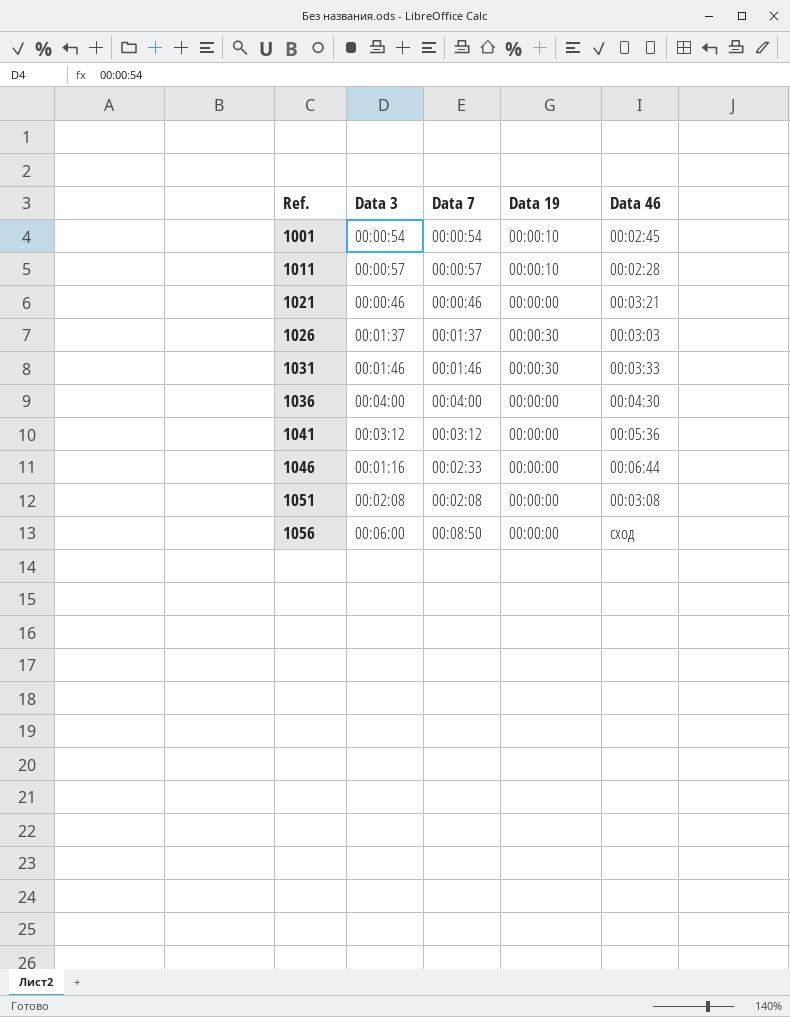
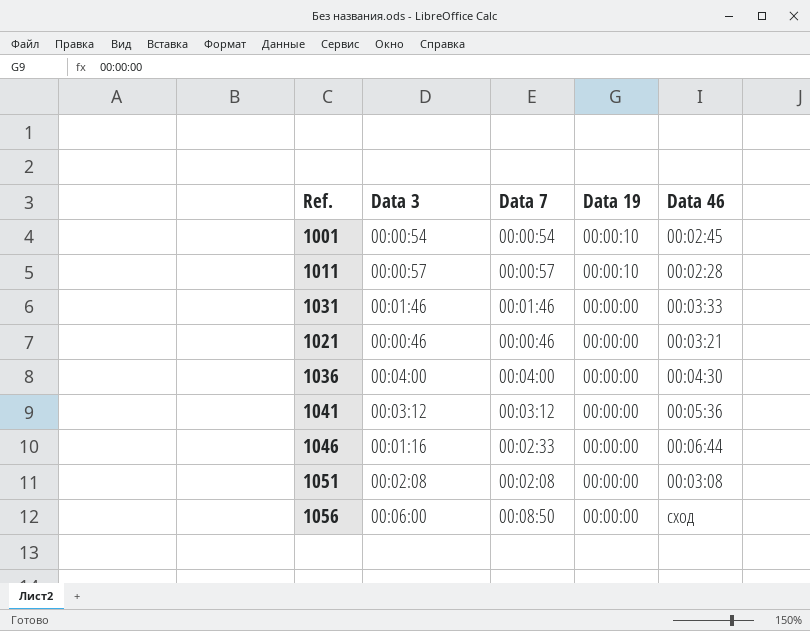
row order: Ref. ascending -> Data 19 descending
row 1026: 00:01:37 | 00:01:37 | 00:00:30 | 00:03:03 -> none
1031 | Data 19: 00:00:30 -> 00:00:00

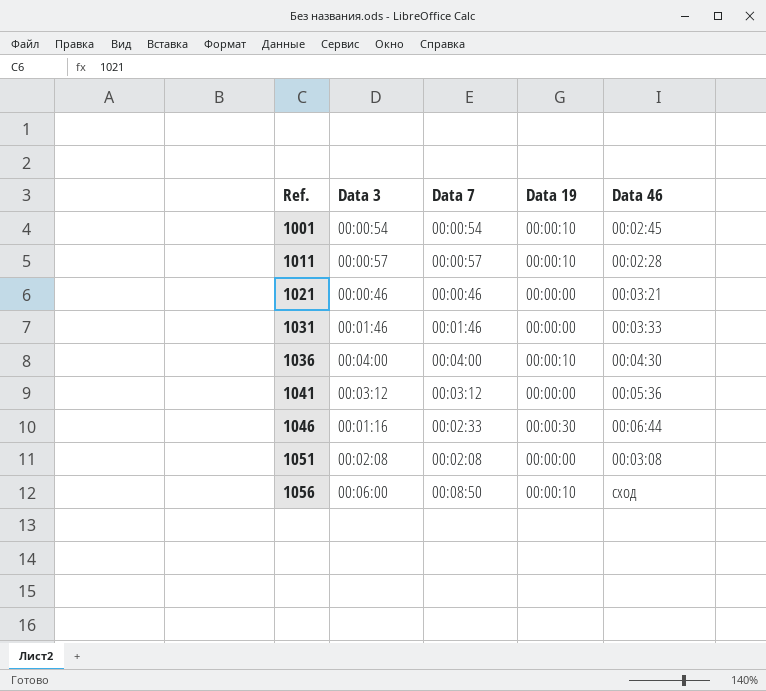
row order: Data 19 descending -> Ref. ascending
1036 | Data 19: 00:00:00 -> 00:00:10
1046 | Data 19: 00:00:00 -> 00:00:30
1056 | Data 19: 00:00:00 -> 00:00:10

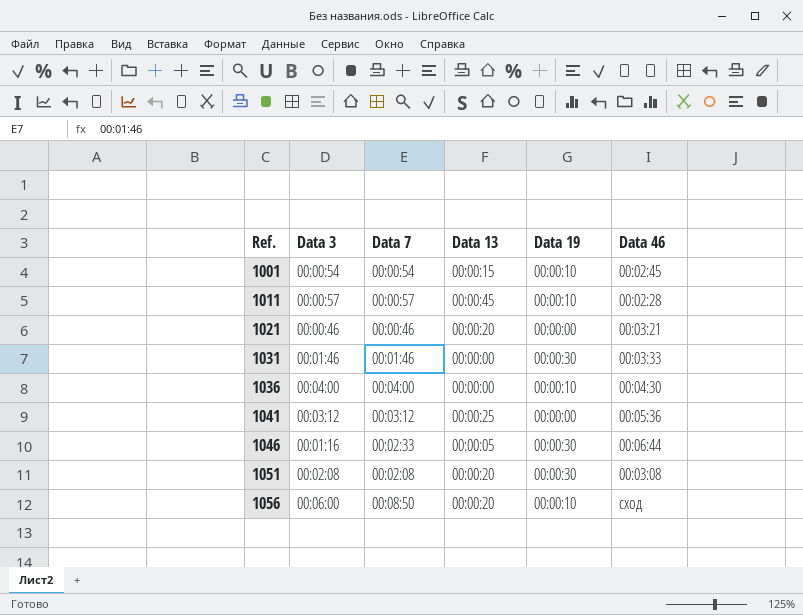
column Data 13 | position: none -> 4
1031 | Data 19: 00:00:00 -> 00:00:30
1051 | Data 19: 00:00:00 -> 00:00:30

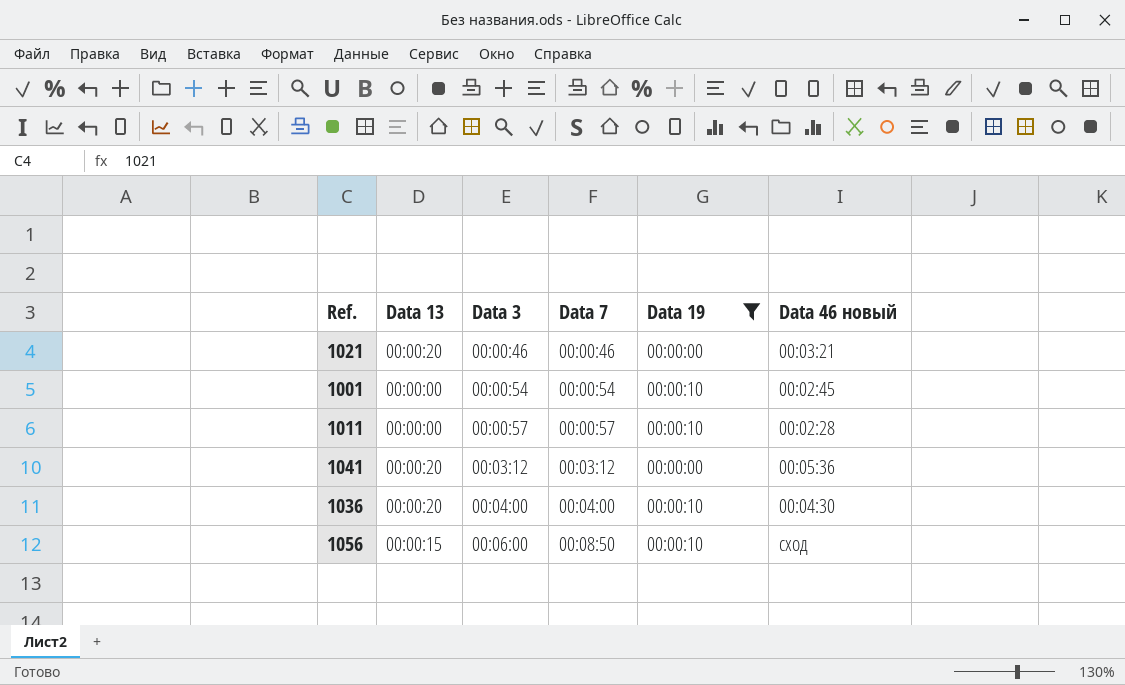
filter: none -> Data 19 != 00:00:30
row order: Ref. ascending -> Data 3 ascending
column Data 13 | position: 4 -> 2
column name: Data 46 -> Data 46 новый
1001 | Data 13: 00:00:15 -> 00:00:00
1011 | Data 13: 00:00:45 -> 00:00:00
1041 | Data 13: 00:00:25 -> 00:00:20
1036 | Data 13: 00:00:00 -> 00:00:20
1056 | Data 13: 00:00:20 -> 00:00:15

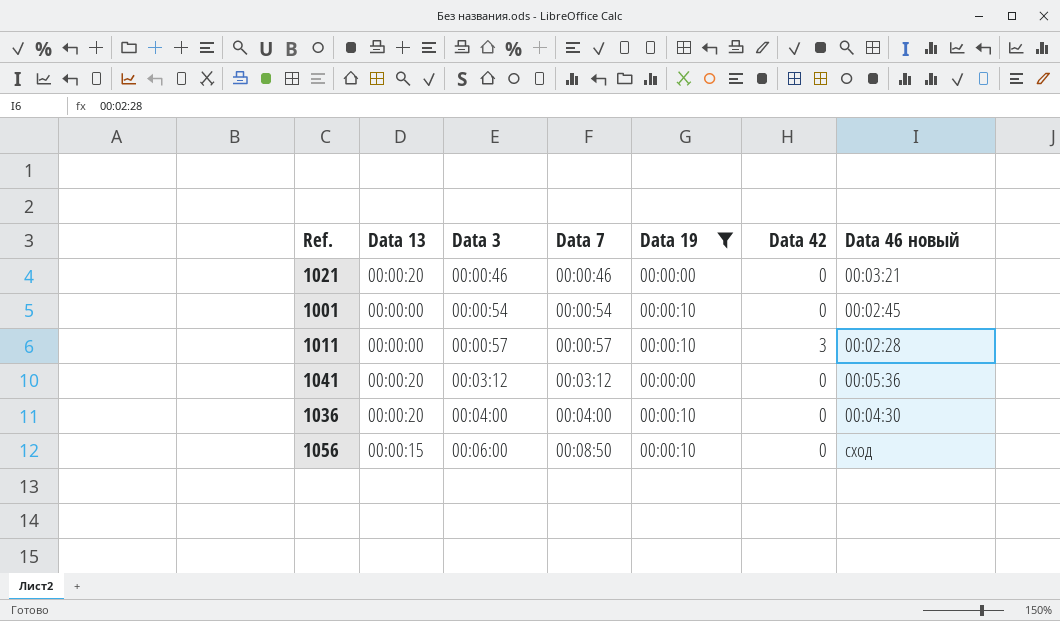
column Data 42 | position: none -> 6

